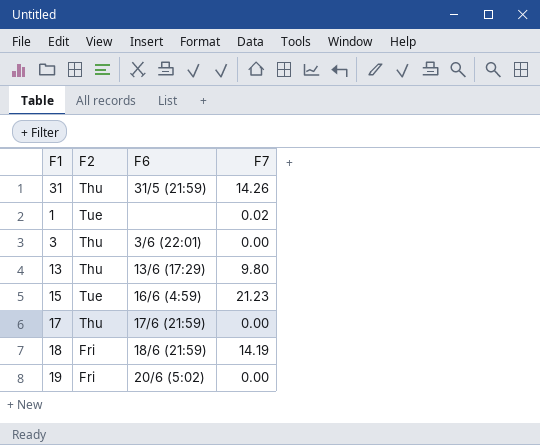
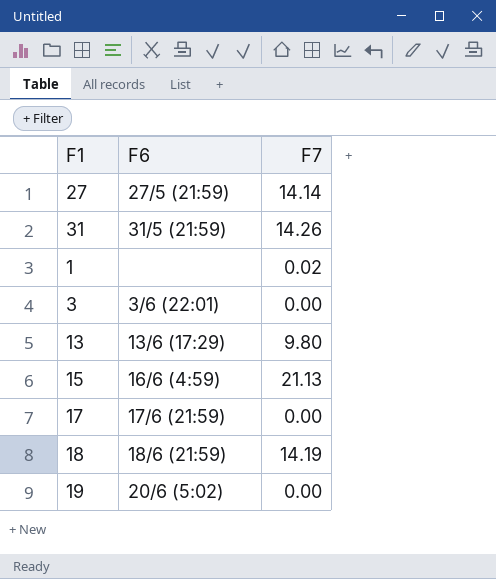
column F2 | position: 2 -> none
row 27: none -> 27/5 (21:59) | 14.14
15 | F7: 21.23 -> 21.13

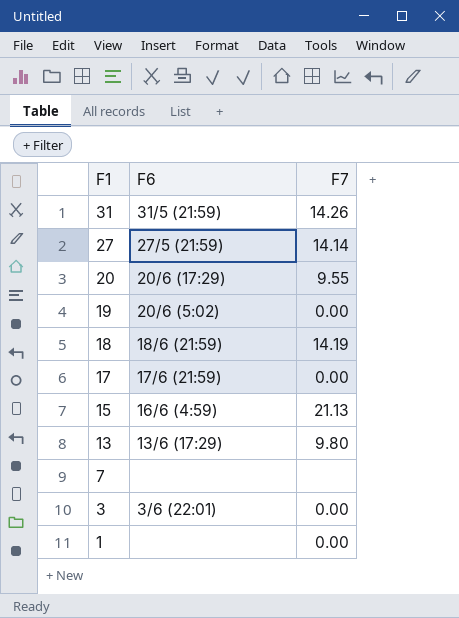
row order: none -> F1 descending
row 20: none -> 20/6 (17:29) | 9.55
row 7: none -> none | none
1 | F7: 0.02 -> 0.00

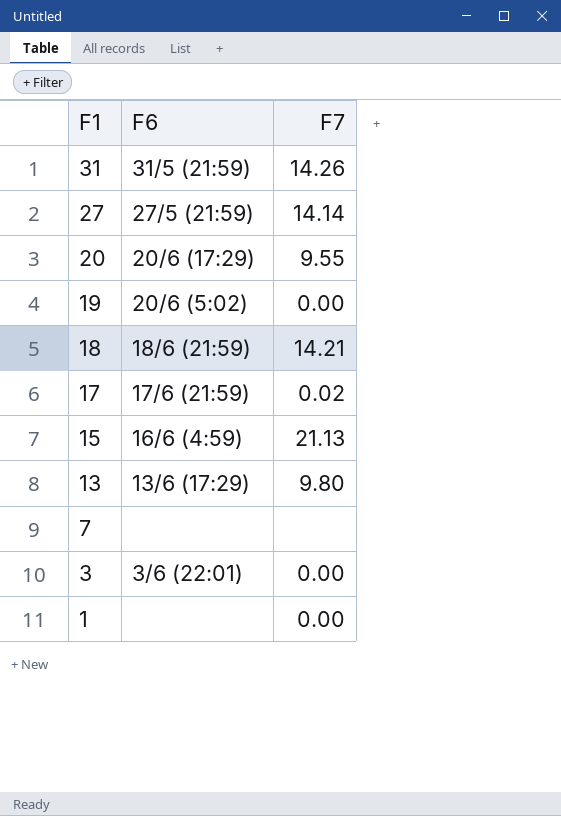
18 | F7: 14.19 -> 14.21
17 | F7: 0.00 -> 0.02

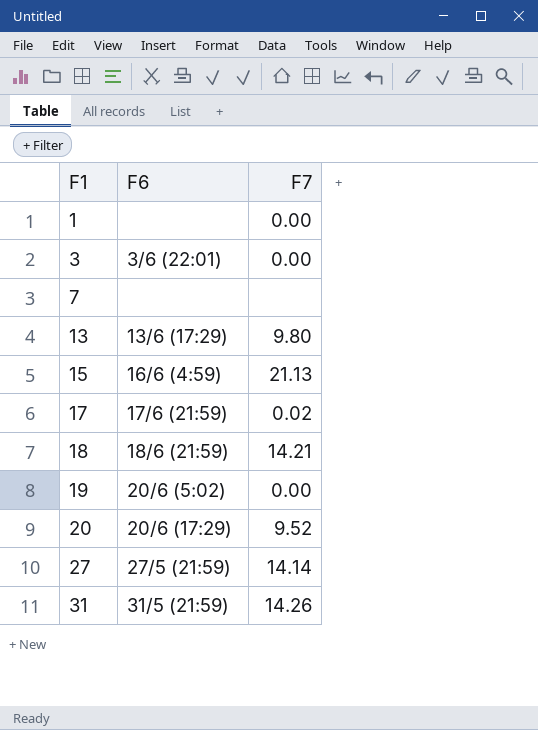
row order: F1 descending -> F1 ascending
20 | F7: 9.55 -> 9.52

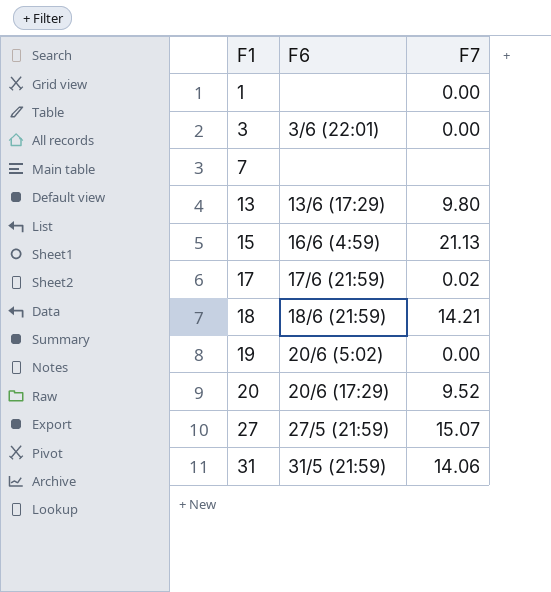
27 | F7: 14.14 -> 15.07
31 | F7: 14.26 -> 14.06

